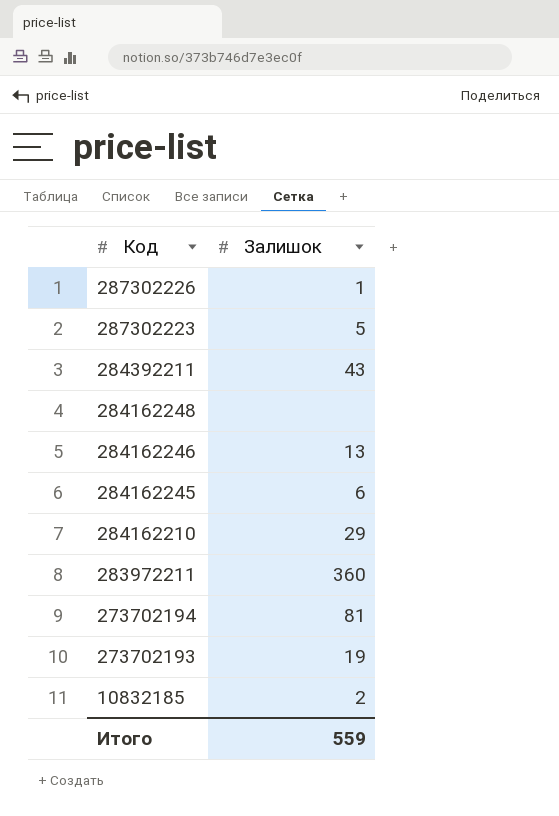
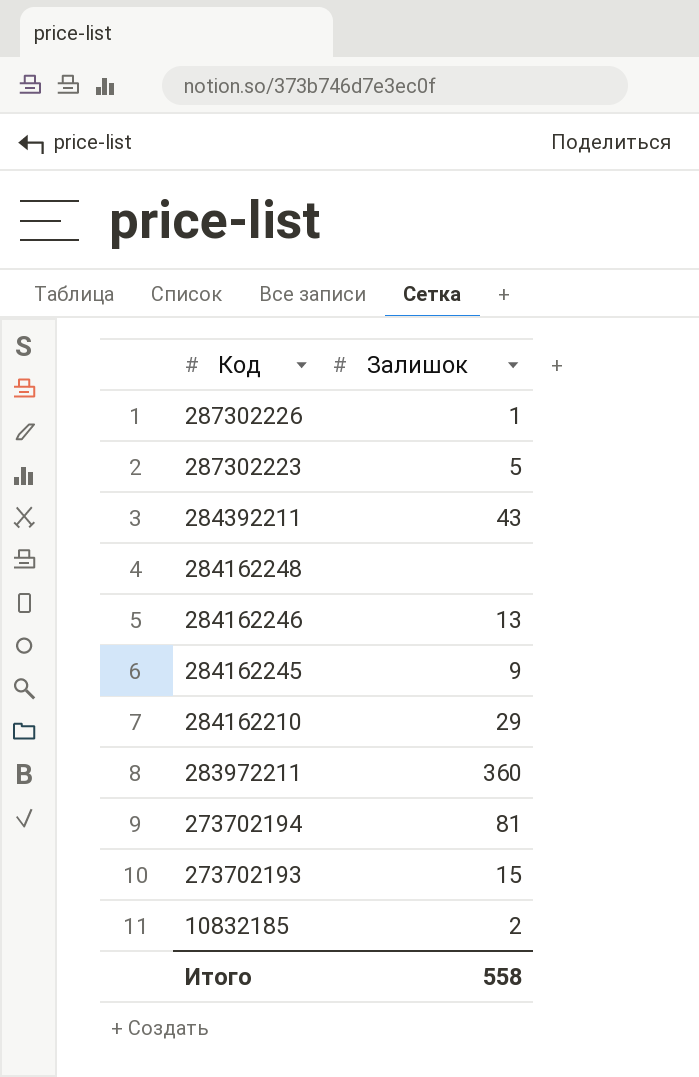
284162245 | Залишок: 6 -> 9
273702193 | Залишок: 19 -> 15
Итого | Залишок: 559 -> 558

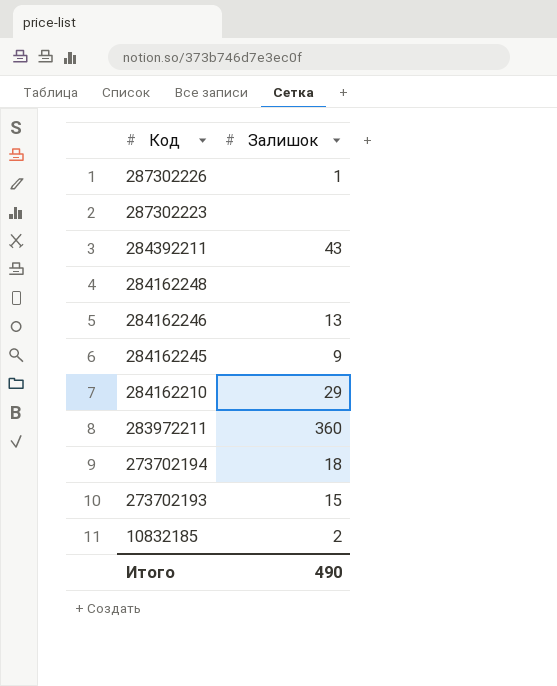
287302223 | Залишок: 5 -> none
273702194 | Залишок: 81 -> 18
Итого | Залишок: 558 -> 490

